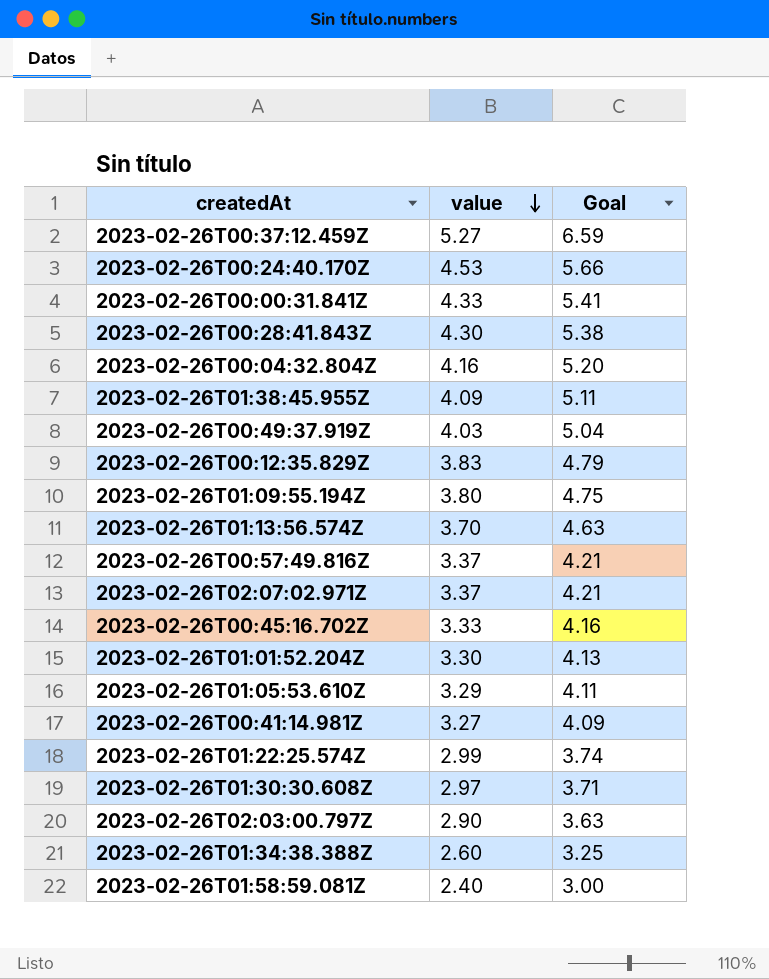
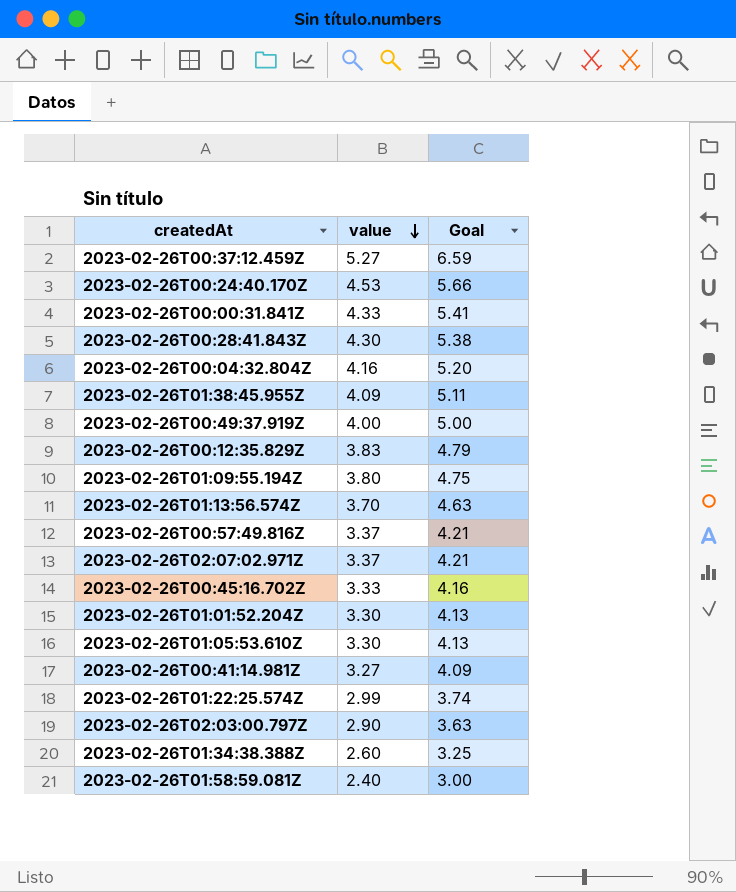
row 2023-02-26T01:30:30.608Z: 2.97 | 3.71 -> none
2023-02-26T00:49:37.919Z | value: 4.03 -> 4.00
2023-02-26T00:49:37.919Z | Goal: 5.04 -> 5.00
2023-02-26T01:05:53.610Z | value: 3.29 -> 3.30
2023-02-26T01:05:53.610Z | Goal: 4.11 -> 4.13

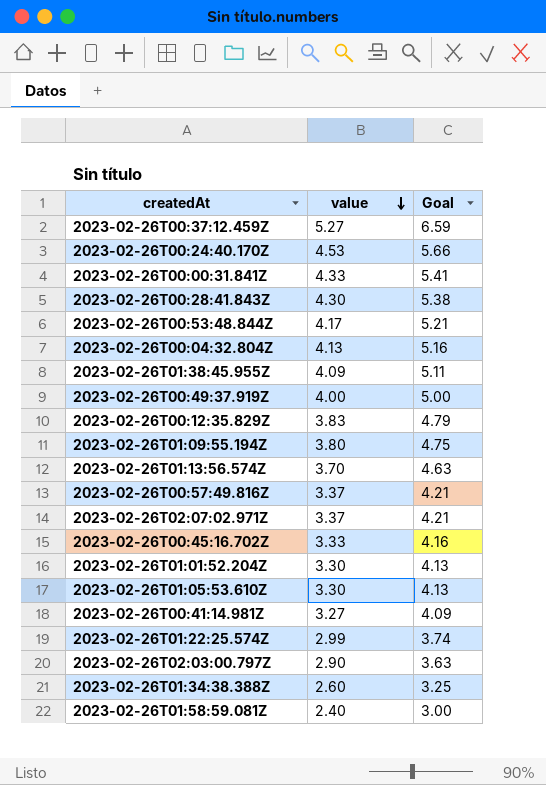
row 2023-02-26T00:53:48.844Z: none -> 4.17 | 5.21
2023-02-26T00:04:32.804Z | value: 4.16 -> 4.13
2023-02-26T00:04:32.804Z | Goal: 5.20 -> 5.16

